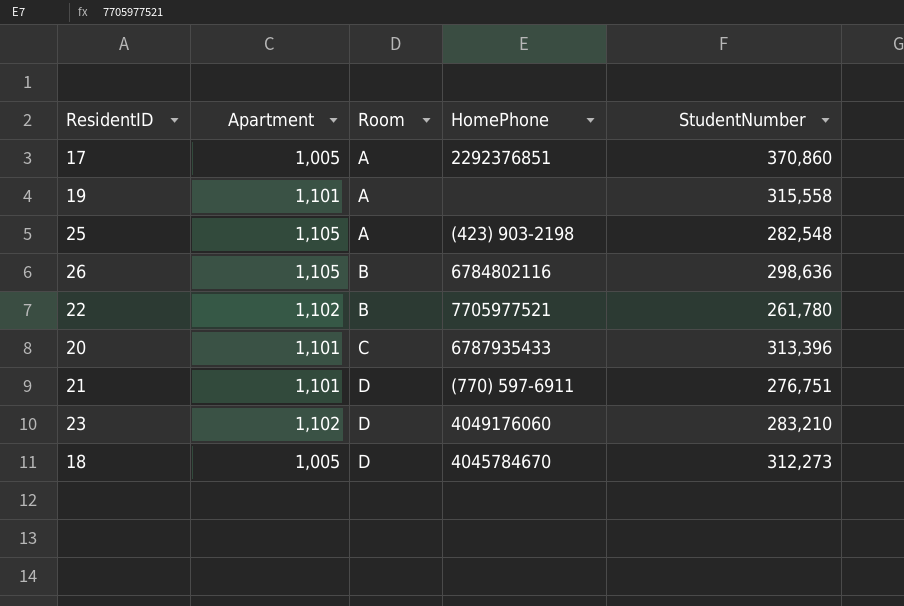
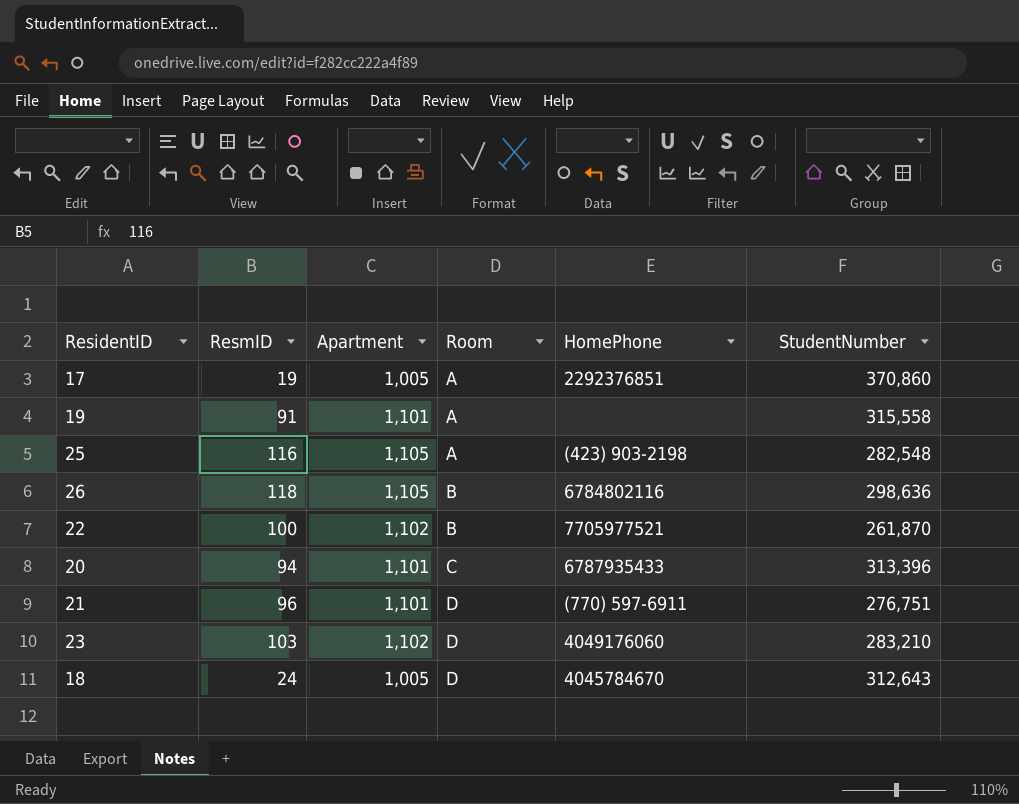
column ResmID | position: none -> 2
22 | StudentNumber: 261,780 -> 261,870
18 | StudentNumber: 312,273 -> 312,643

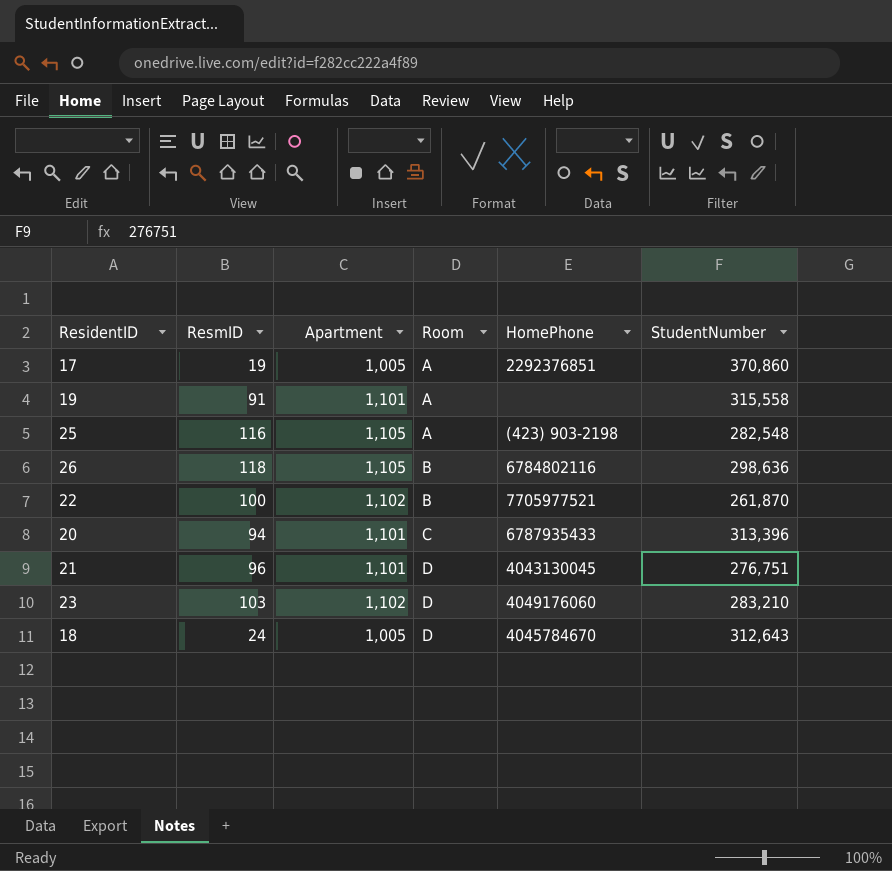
21 | HomePhone: (770) 597-6911 -> 4043130045

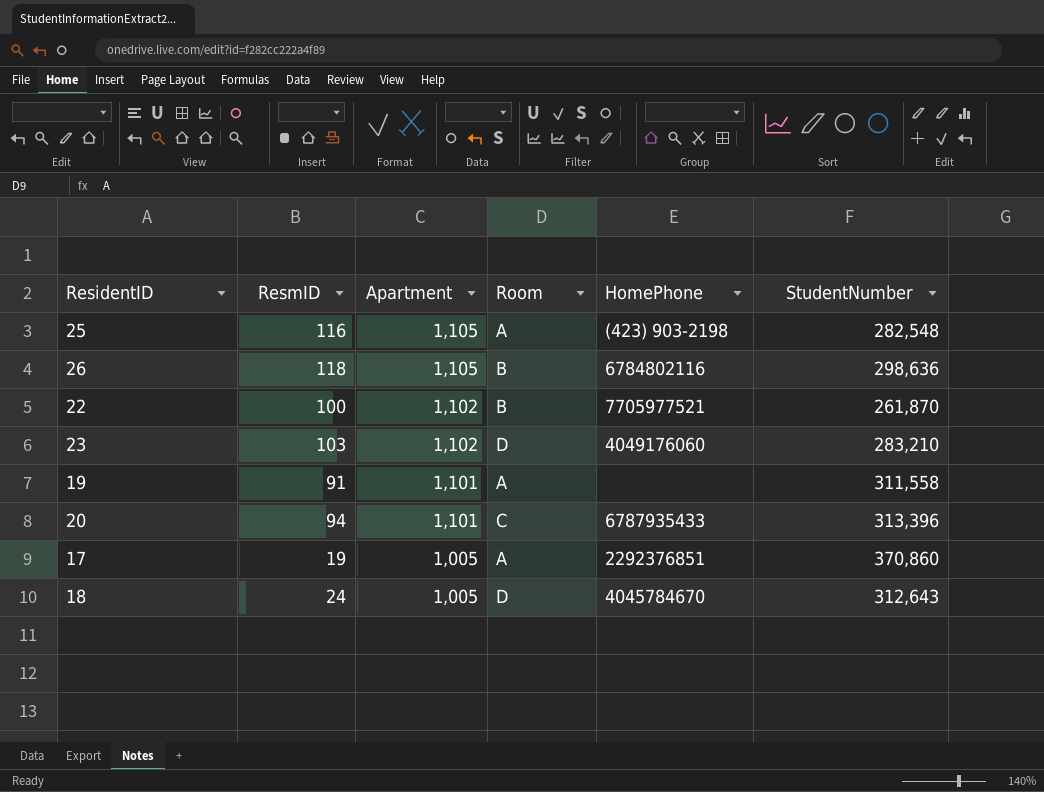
row order: Room ascending -> Apartment descending
row 21: 96 | 1,101 | D | 4043130045 | 276,751 -> none
19 | StudentNumber: 315,558 -> 311,558

